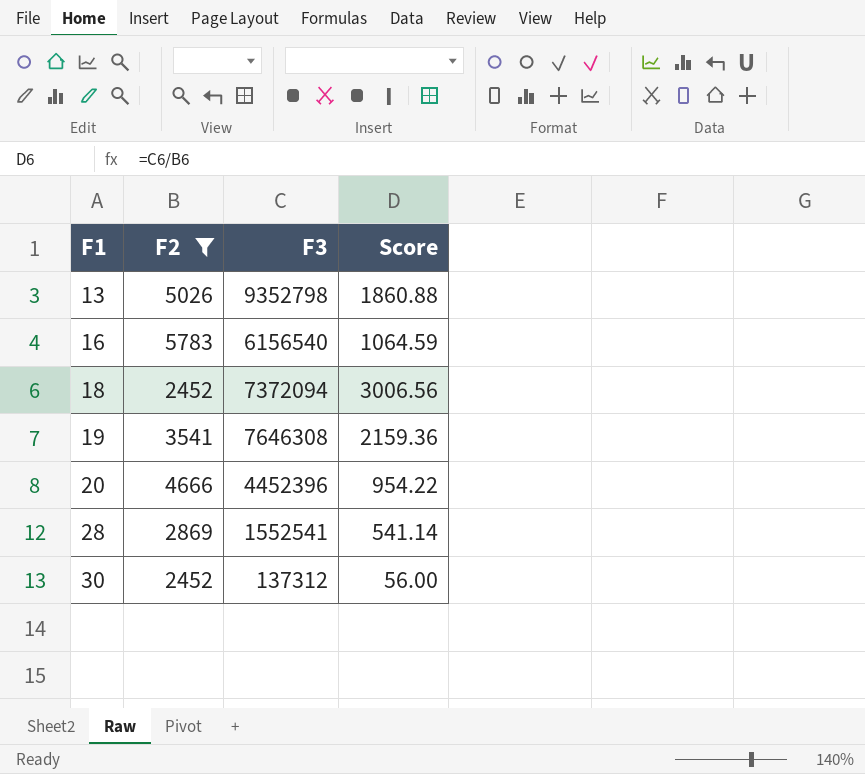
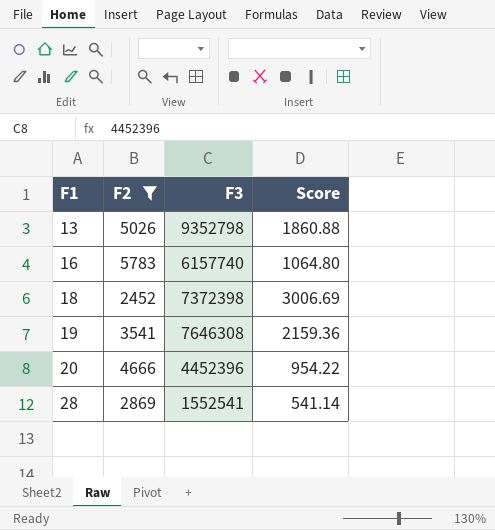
row 30: 2452 | 137312 | 56.00 -> none
16 | F3: 6156540 -> 6157740
16 | Score: 1064.59 -> 1064.80
18 | F3: 7372094 -> 7372398
18 | Score: 3006.56 -> 3006.69

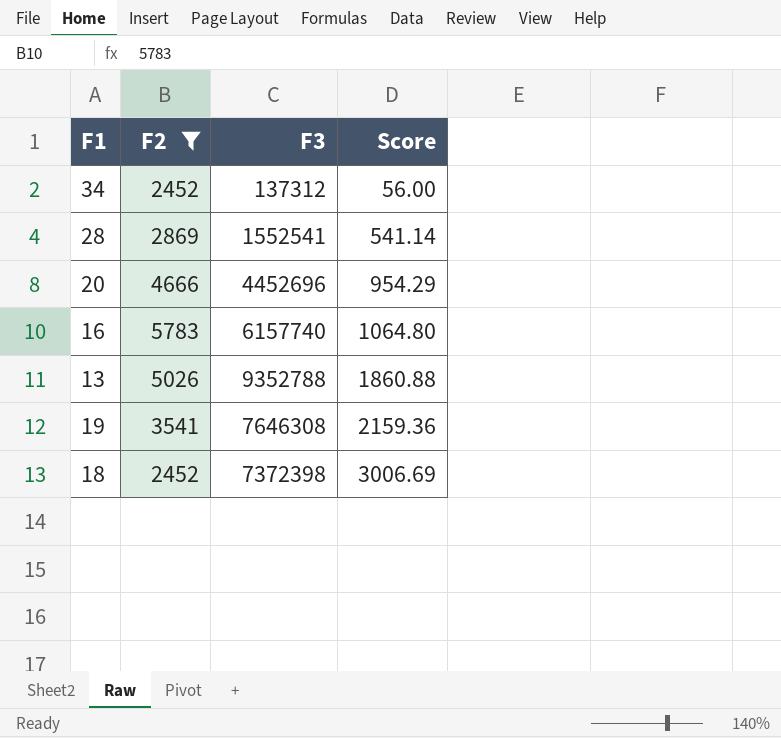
row order: F1 ascending -> Score ascending
row 34: none -> 2452 | 137312 | 56.00
20 | F3: 4452396 -> 4452696
20 | Score: 954.22 -> 954.29
13 | F3: 9352798 -> 9352788

